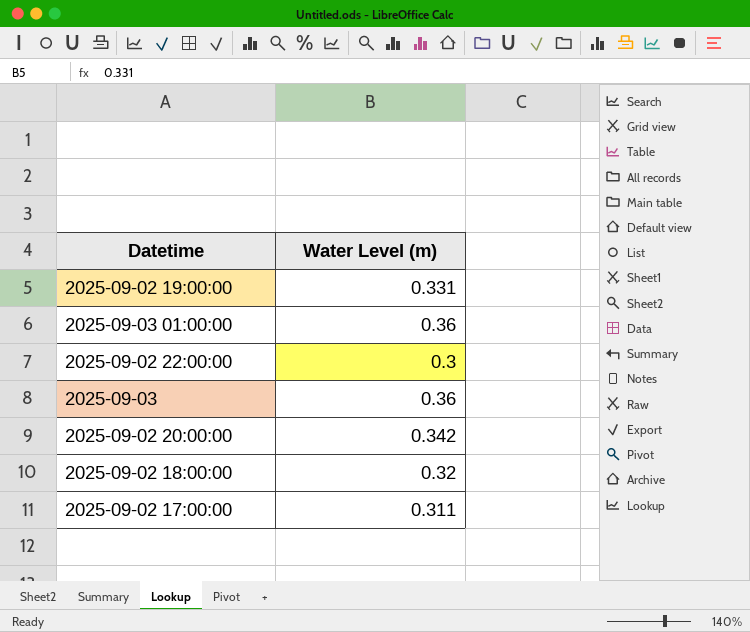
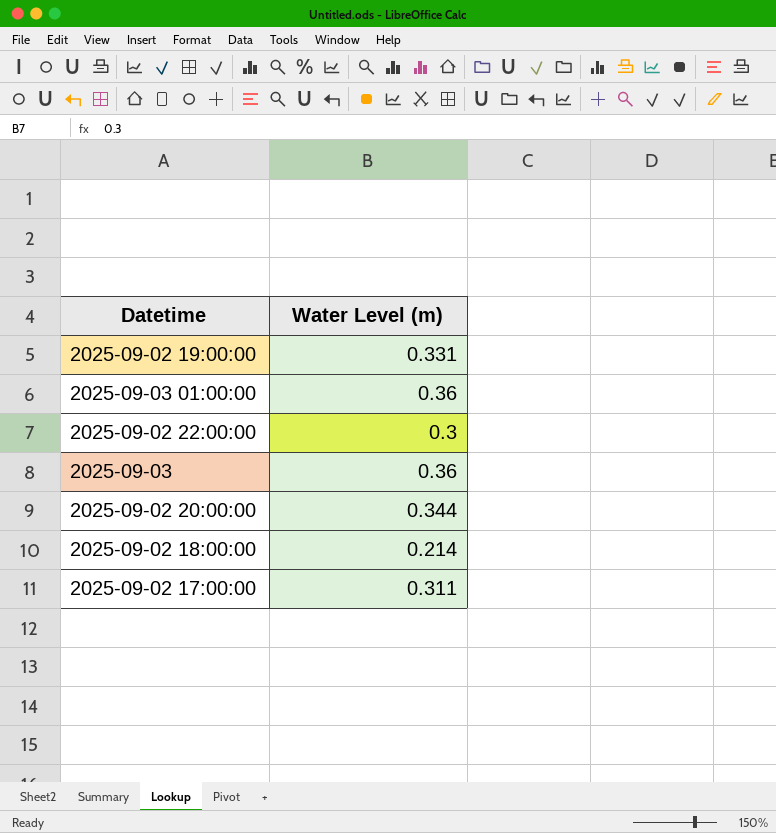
2025-09-02 20:00:00 | Water Level (m): 0.342 -> 0.344
2025-09-02 18:00:00 | Water Level (m): 0.32 -> 0.214

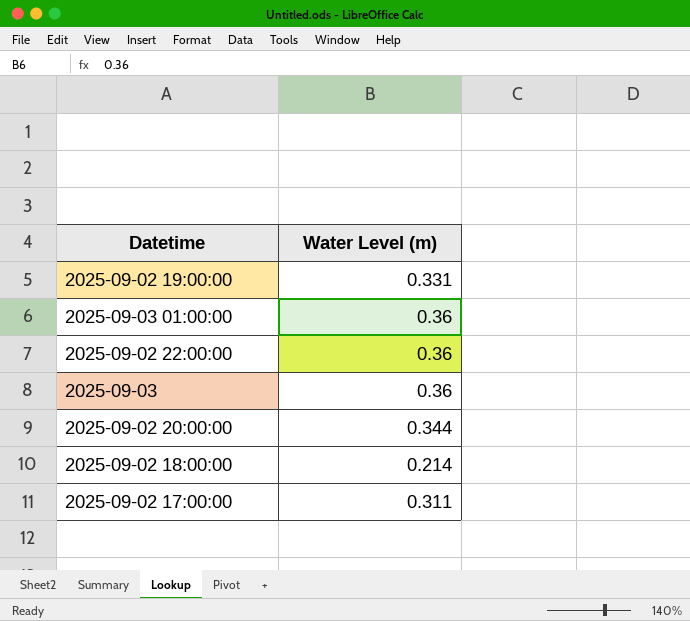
2025-09-02 22:00:00 | Water Level (m): 0.3 -> 0.36

